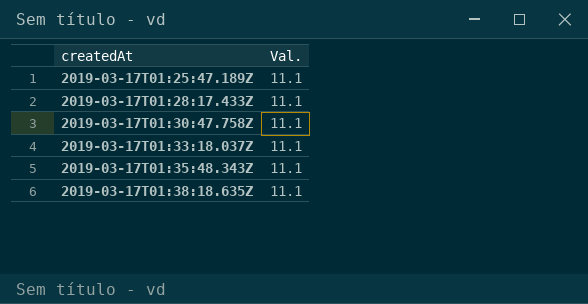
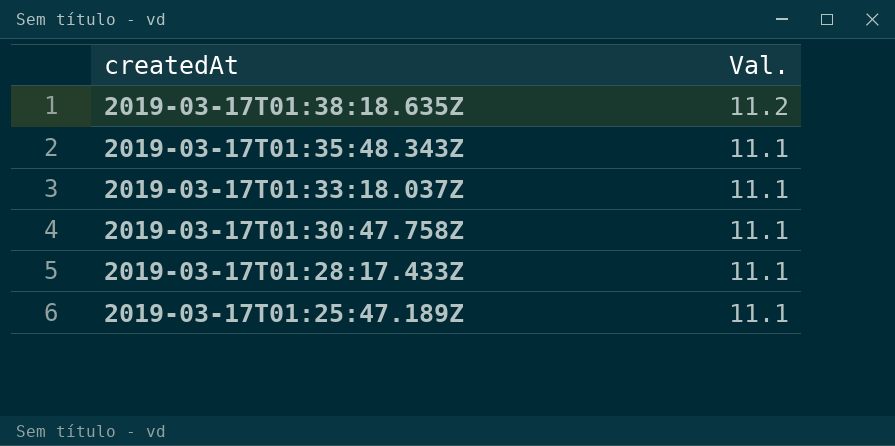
row order: createdAt ascending -> createdAt descending
2019-03-17T01:38:18.635Z | Val.: 11.1 -> 11.2

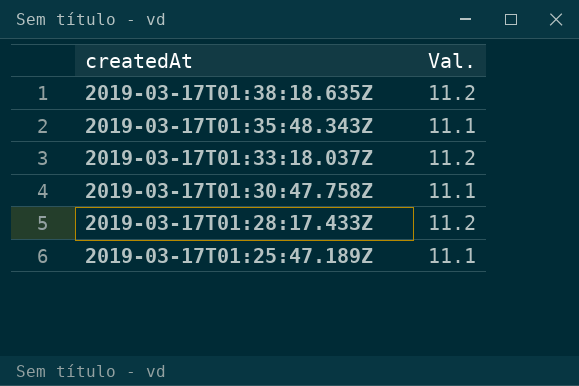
2019-03-17T01:33:18.037Z | Val.: 11.1 -> 11.2
2019-03-17T01:28:17.433Z | Val.: 11.1 -> 11.2

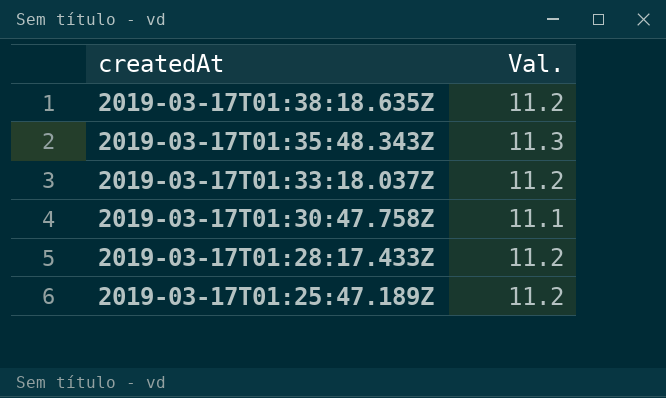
2019-03-17T01:35:48.343Z | Val.: 11.1 -> 11.3
2019-03-17T01:25:47.189Z | Val.: 11.1 -> 11.2

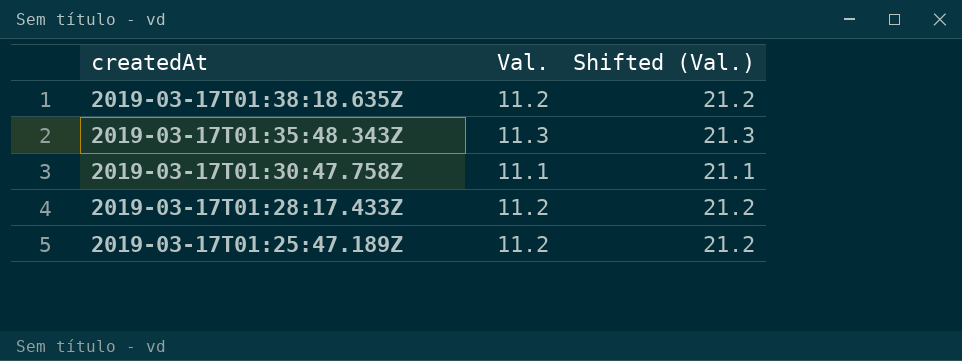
column Shifted (Val.) | formula: none -> [Val.] + 10
row 2019-03-17T01:33:18.037Z: 11.2 -> none

